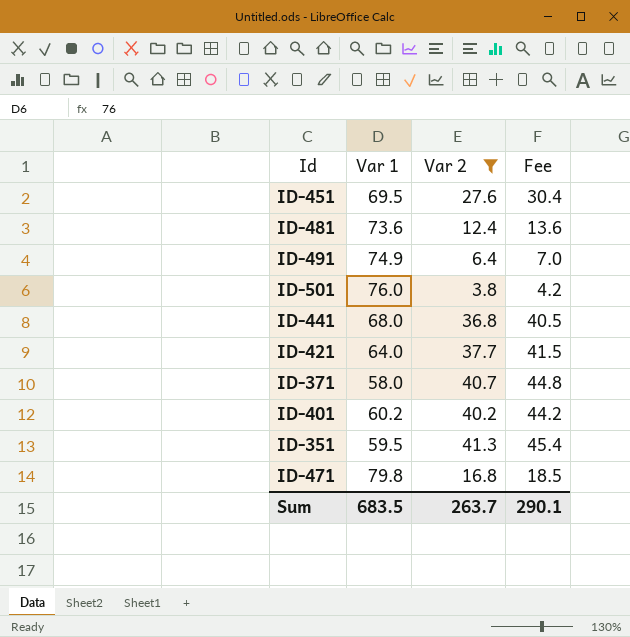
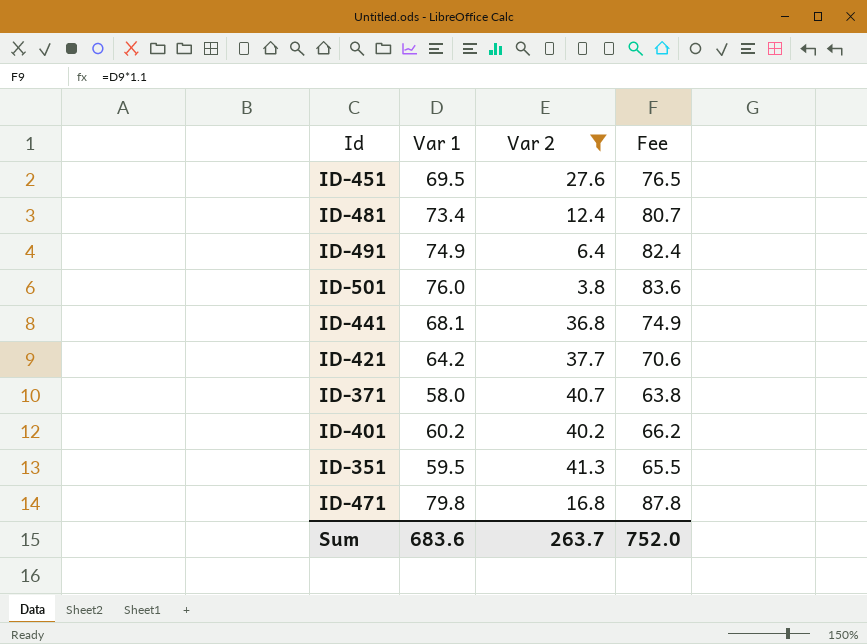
column Fee | formula: [Var 2] * 1.1 -> [Var 1] * 1.1
ID-481 | Var 1: 73.6 -> 73.4
ID-441 | Var 1: 68.0 -> 68.1
ID-421 | Var 1: 64.0 -> 64.2
Sum | Var 1: 683.5 -> 683.6
Sum | Fee: 290.1 -> 752.0

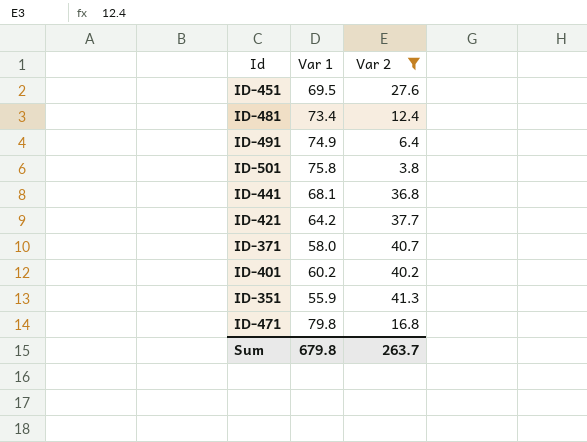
column Fee | formula: [Var 1] * 1.1 -> none
ID-501 | Var 1: 76.0 -> 75.8
ID-351 | Var 1: 59.5 -> 55.9
Sum | Var 1: 683.6 -> 679.8

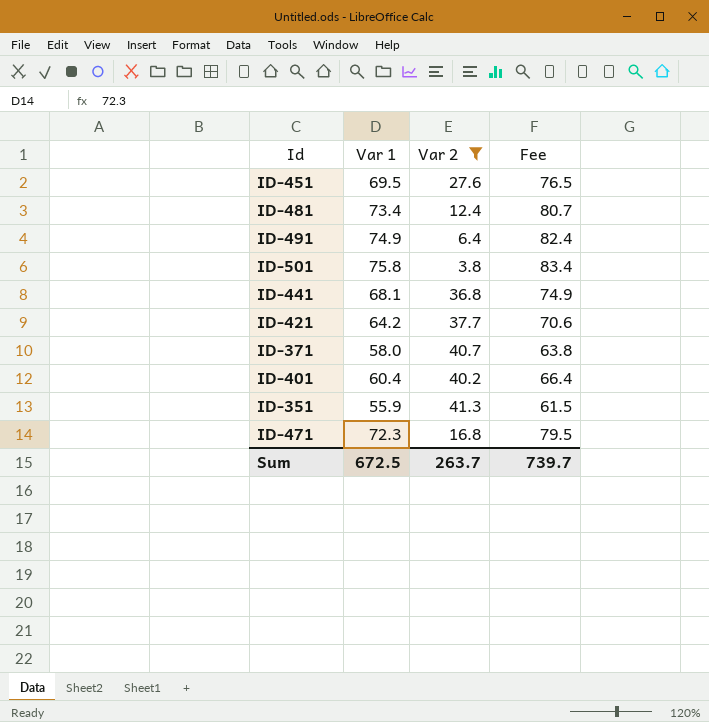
column Fee | formula: none -> [Var 1] * 1.1
ID-401 | Var 1: 60.2 -> 60.4
ID-471 | Var 1: 79.8 -> 72.3
Sum | Var 1: 679.8 -> 672.5

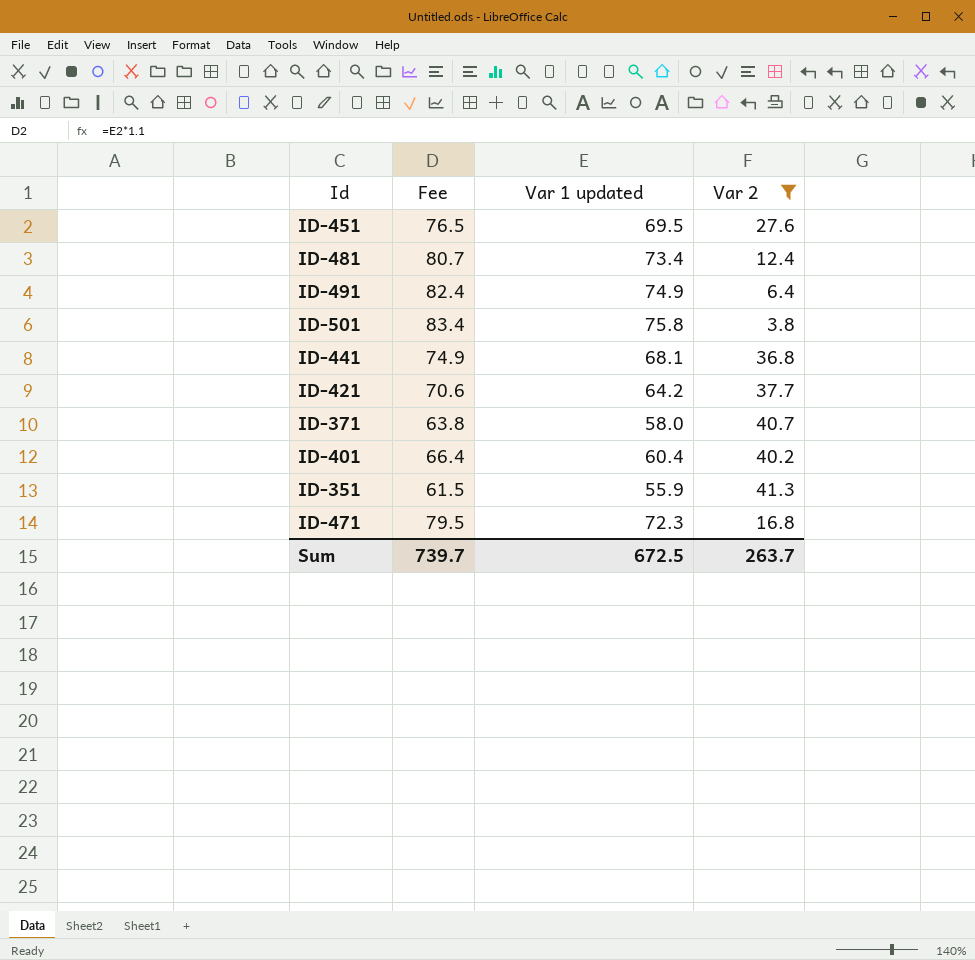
column Fee | position: 4 -> 2
column name: Var 1 -> Var 1 updated

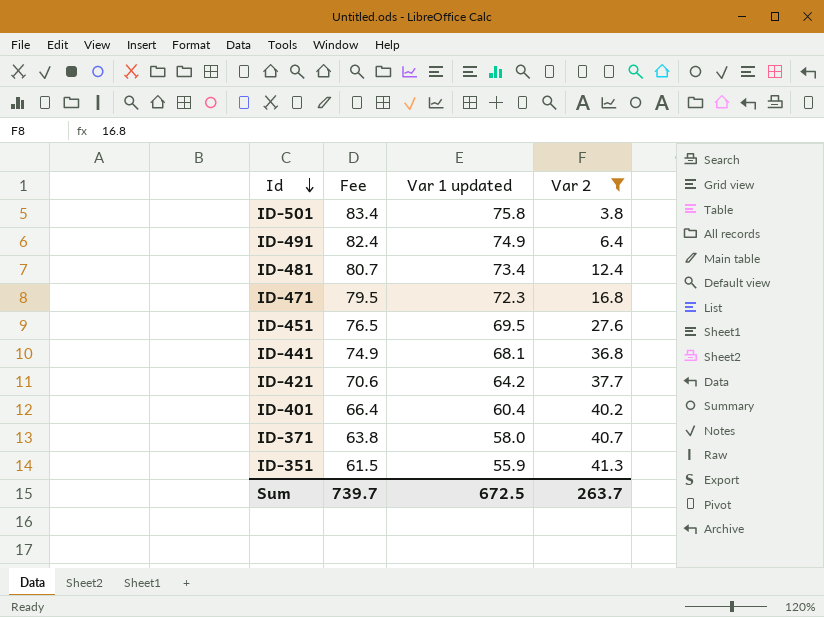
row order: none -> Id descending

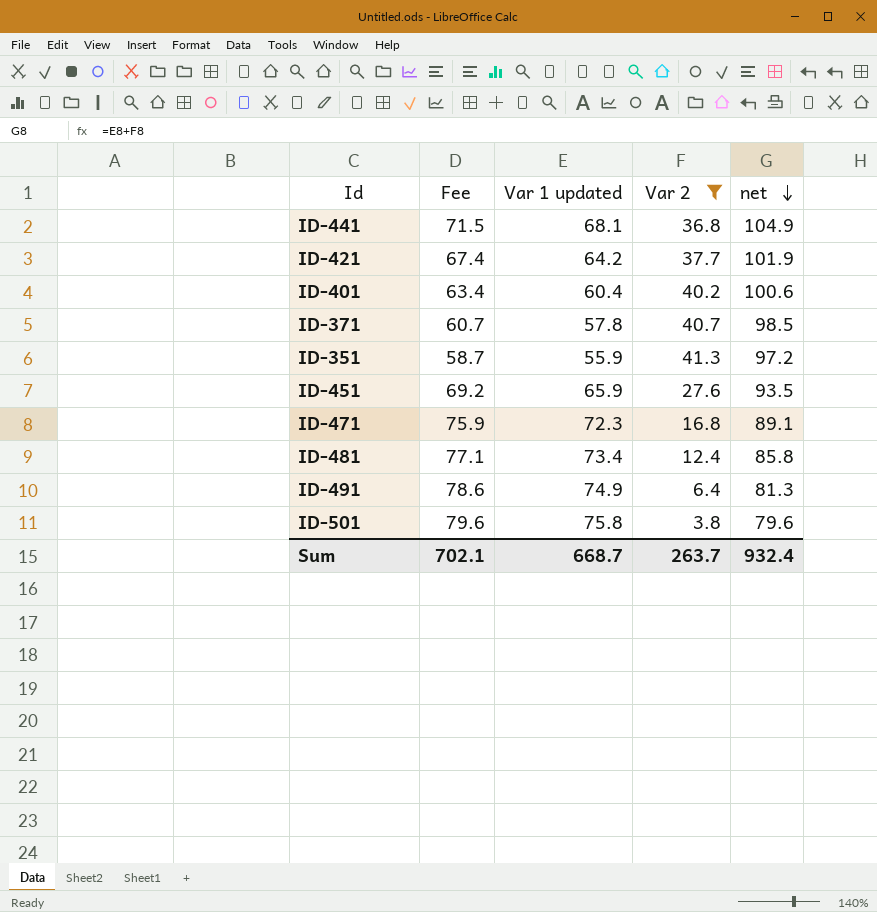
row order: Id descending -> net descending
column Fee | formula: [Var 1 updated] * 1.1 -> [Var 1 updated] * 1.05
column net | formula: none -> [Var 1 updated] + [Var 2]
ID-371 | Var 1 updated: 58.0 -> 57.8
ID-451 | Var 1 updated: 69.5 -> 65.9
Sum | Fee: 739.7 -> 702.1
Sum | Var 1 updated: 672.5 -> 668.7

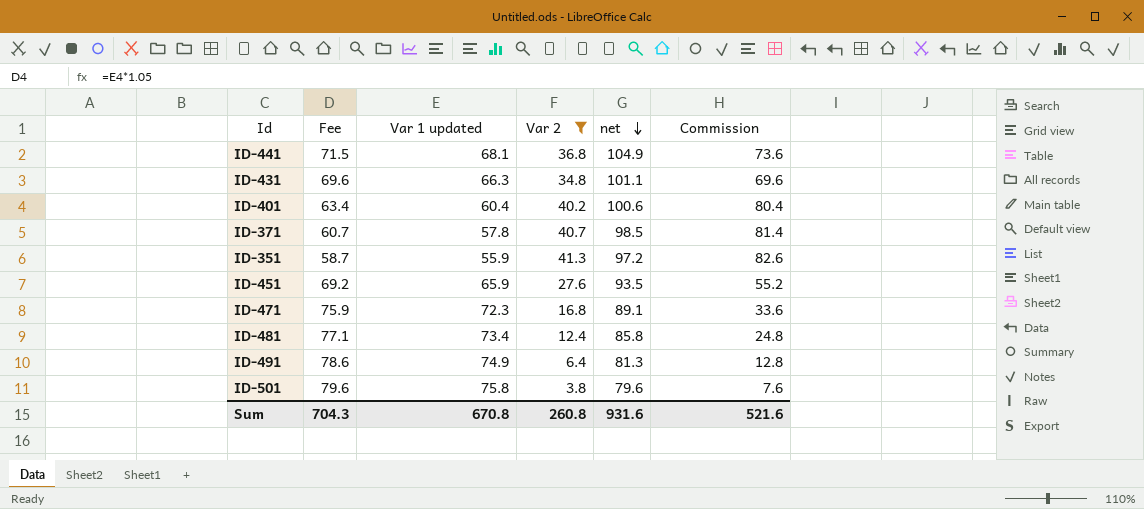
column Commission | formula: none -> [Var 2] * 2
row ID-421: 67.4 | 64.2 | 37.7 | 101.9 -> none
row ID-431: none -> 69.6 | 66.3 | 34.8 | 101.1 | 69.6
Sum | Fee: 702.1 -> 704.3
Sum | Var 1 updated: 668.7 -> 670.8
Sum | Var 2: 263.7 -> 260.8
Sum | net: 932.4 -> 931.6

